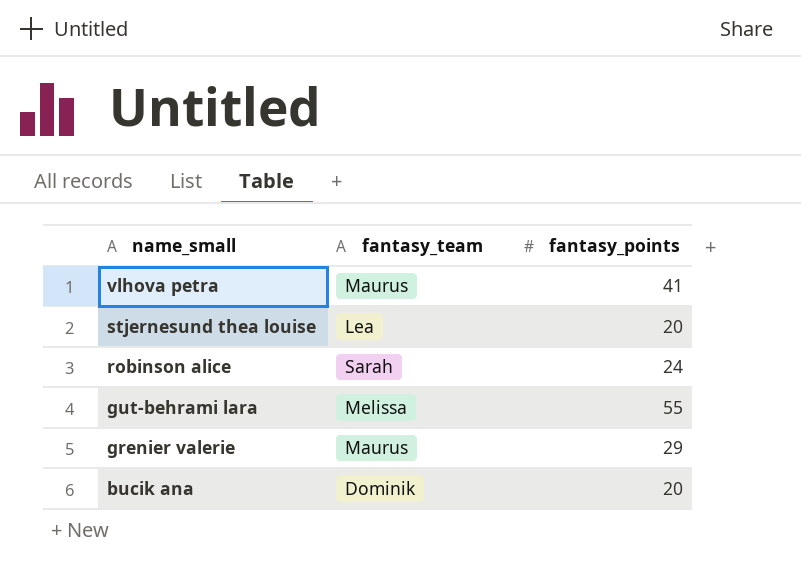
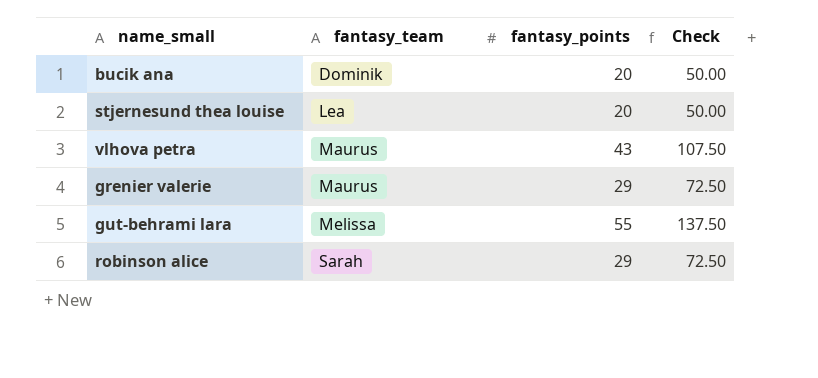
row order: name_small descending -> fantasy_team ascending
column Check | formula: none -> [fantasy_points] * 2.5
vlhova petra | fantasy_points: 41 -> 43
robinson alice | fantasy_points: 24 -> 29

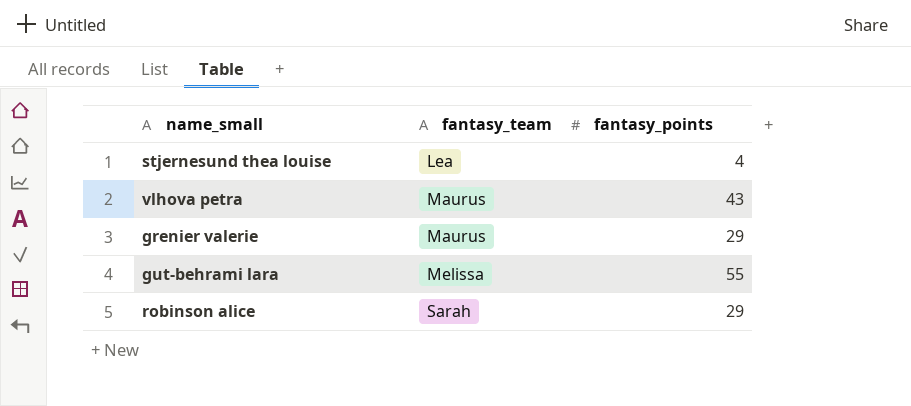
column Check | formula: [fantasy_points] * 2.5 -> none
row bucik ana: Dominik | 20 | 50.00 -> none
stjernesund thea louise | fantasy_points: 20 -> 4

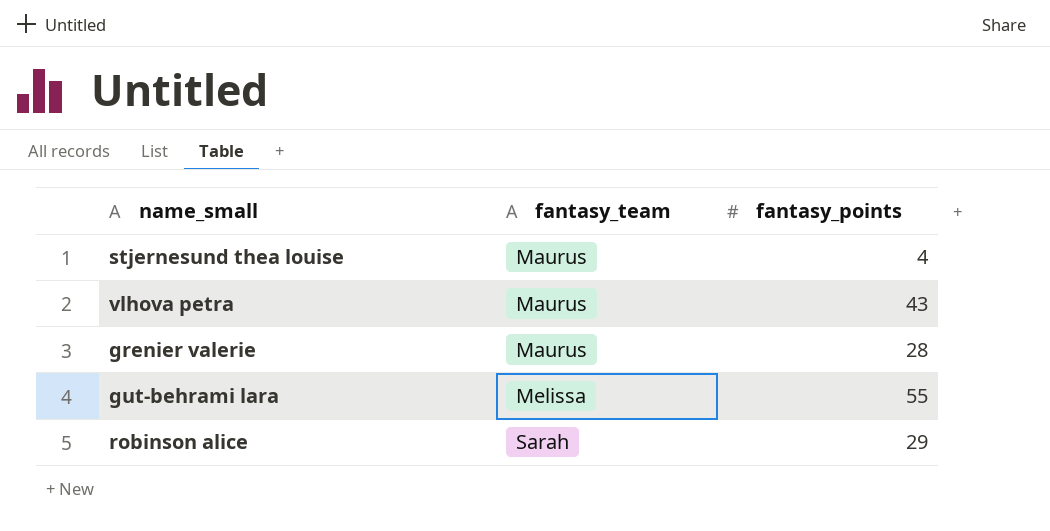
stjernesund thea louise | fantasy_team: Lea -> Maurus
grenier valerie | fantasy_points: 29 -> 28

